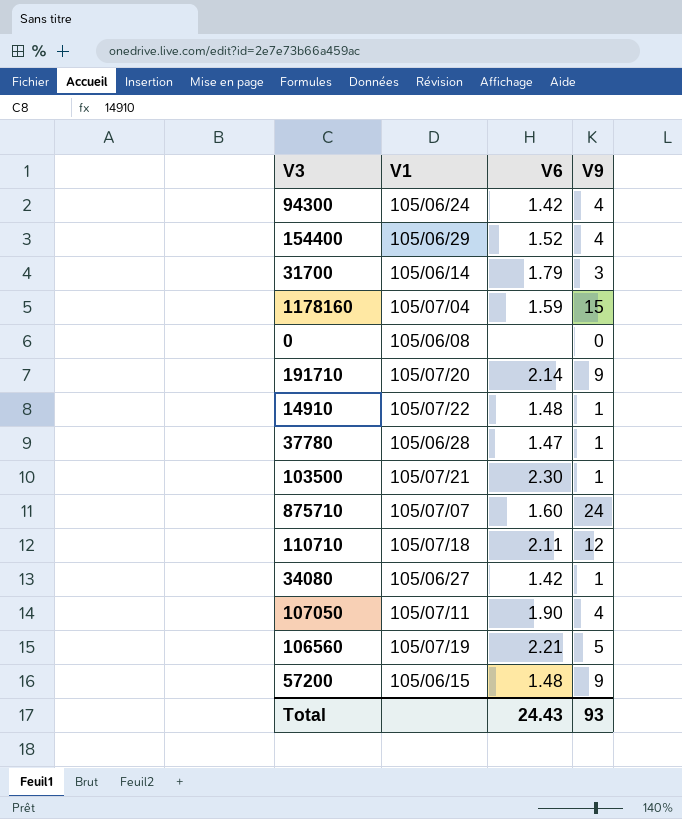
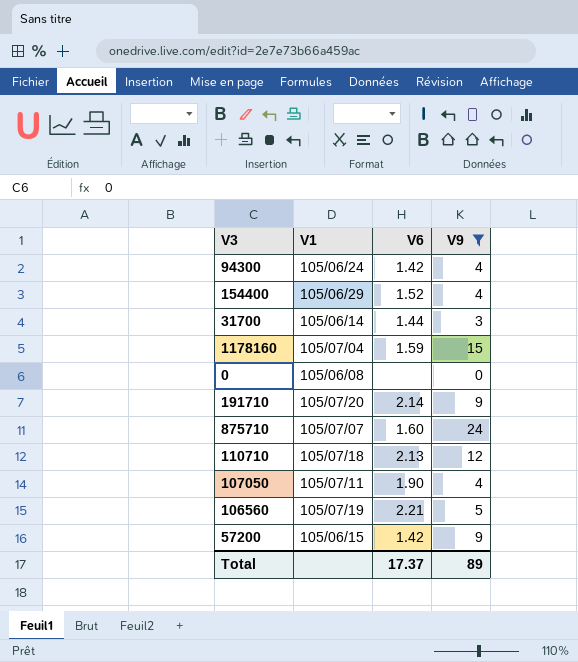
filter: none -> V9 != 1
31700 | V6: 1.79 -> 1.44
110710 | V6: 2.11 -> 2.13
57200 | V6: 1.48 -> 1.42
Total | V6: 24.43 -> 17.37
Total | V9: 93 -> 89

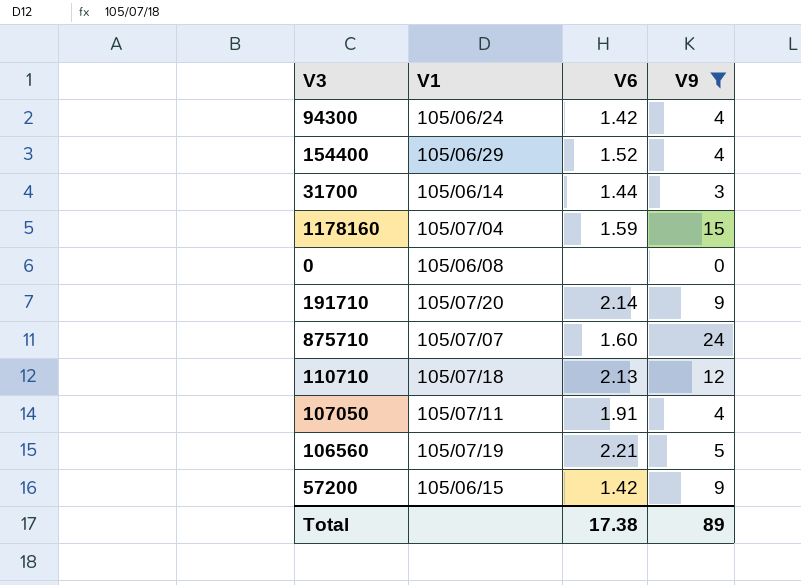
107050 | V6: 1.90 -> 1.91
Total | V6: 17.37 -> 17.38

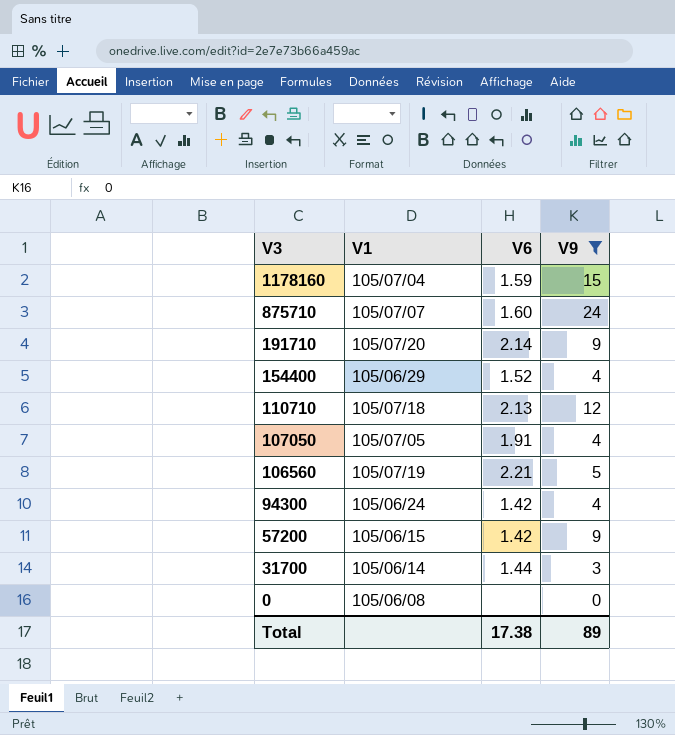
row order: none -> V3 descending
107050 | V1: 105/07/11 -> 105/07/05

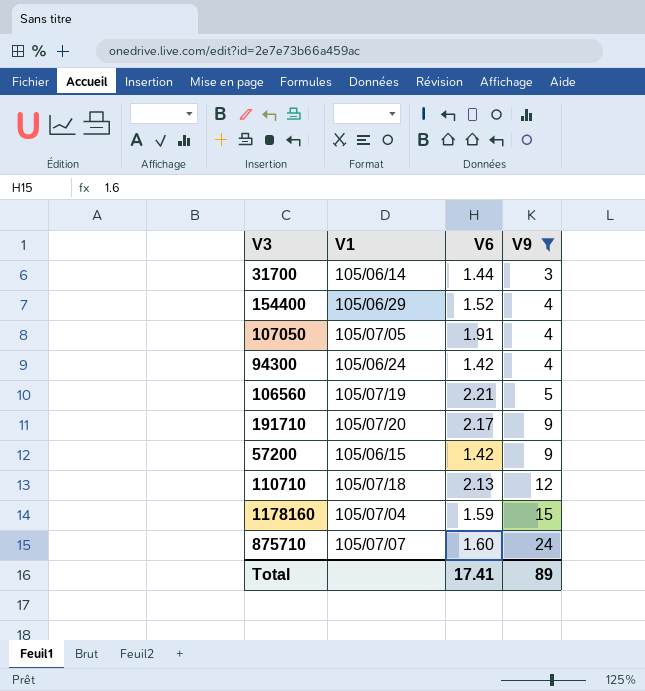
row order: V3 descending -> V9 ascending
row 0: 105/06/08 | none | 0 -> none
191710 | V6: 2.14 -> 2.17
Total | V6: 17.38 -> 17.41

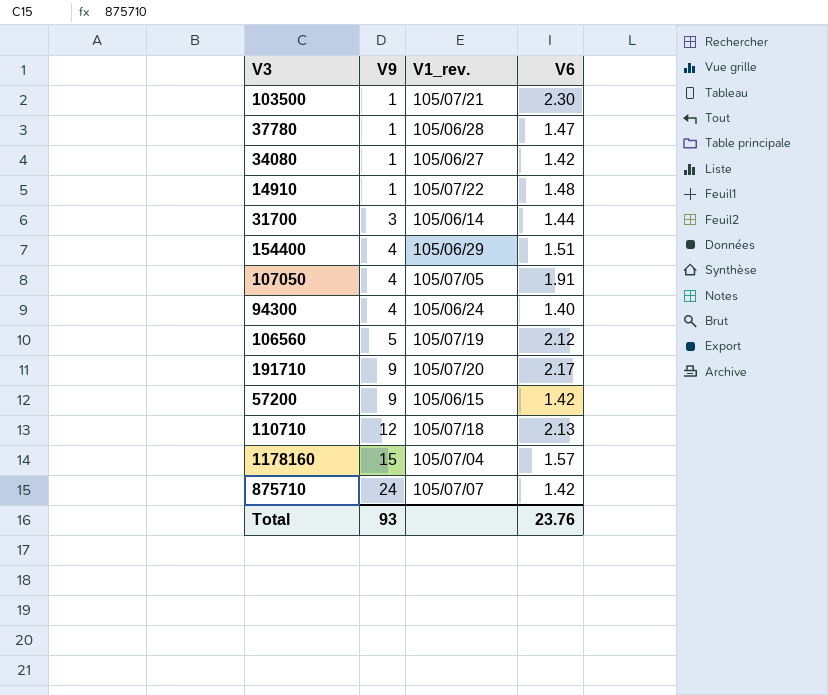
filter: V9 != 1 -> none
column V9 | position: 4 -> 2
column name: V1 -> V1_rev.
154400 | V6: 1.52 -> 1.51
94300 | V6: 1.42 -> 1.40
106560 | V6: 2.21 -> 2.12
1178160 | V6: 1.59 -> 1.57
875710 | V6: 1.60 -> 1.42
Total | V9: 89 -> 93
Total | V6: 17.41 -> 23.76

